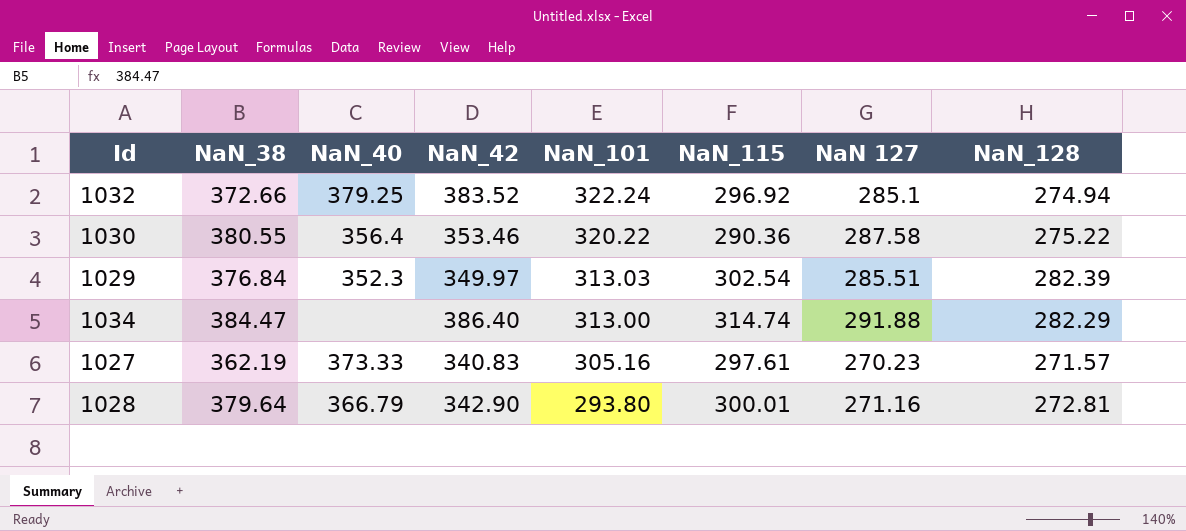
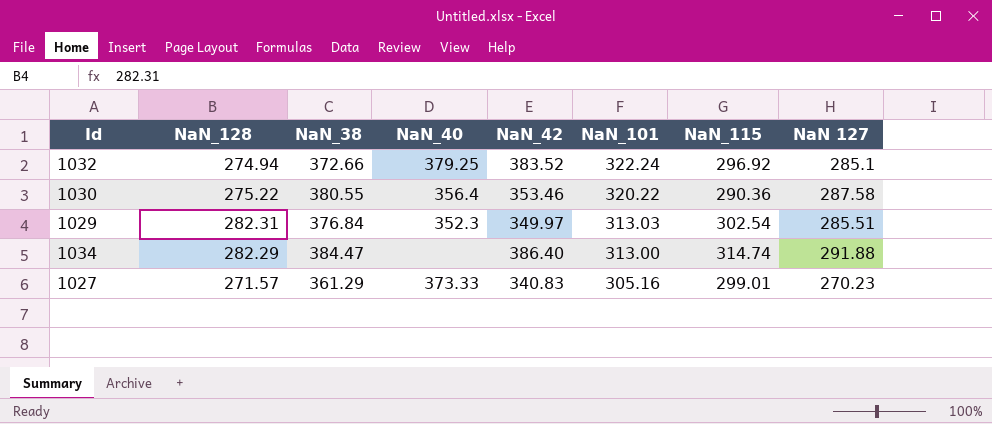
column NaN_128 | position: 8 -> 2
row 1028: 379.64 | 366.79 | 342.90 | 293.80 | 300.01 | 271.16 | 272.81 -> none
1029 | NaN_128: 282.39 -> 282.31
1027 | NaN_38: 362.19 -> 361.29
1027 | NaN_115: 297.61 -> 299.01

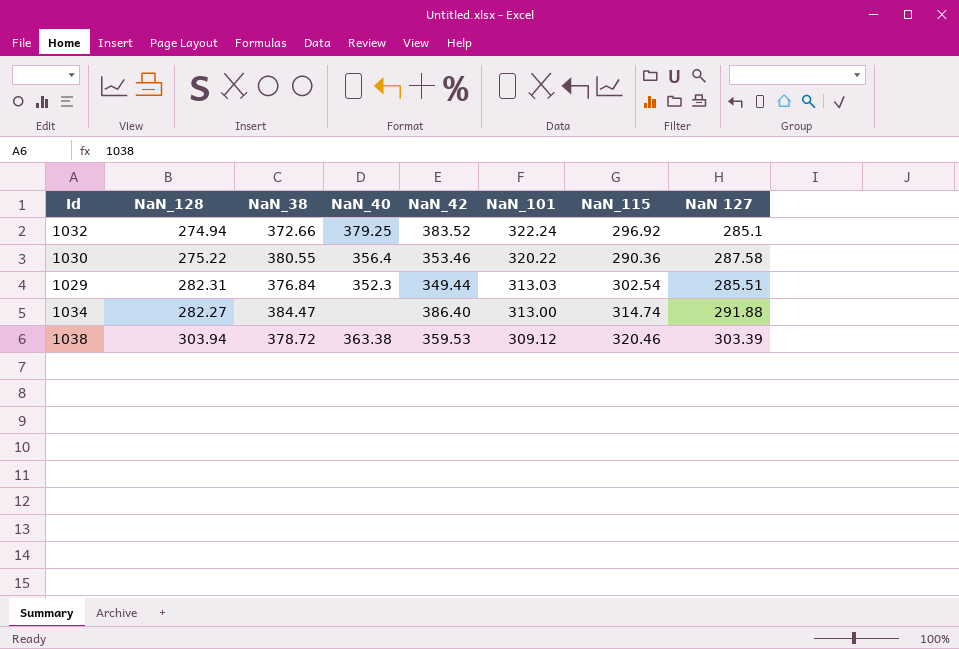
row 1027: 271.57 | 361.29 | 373.33 | 340.83 | 305.16 | 299.01 | 270.23 -> none
1029 | NaN_42: 349.97 -> 349.44
1034 | NaN_128: 282.29 -> 282.27
row 1038: none -> 303.94 | 378.72 | 363.38 | 359.53 | 309.12 | 320.46 | 303.39

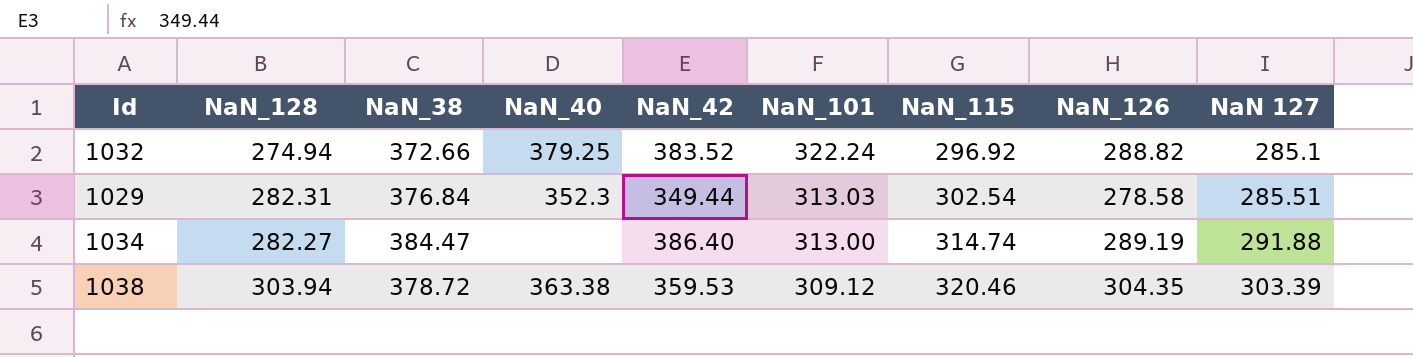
column NaN_126 | position: none -> 8
row 1030: 275.22 | 380.55 | 356.4 | 353.46 | 320.22 | 290.36 | 287.58 -> none

